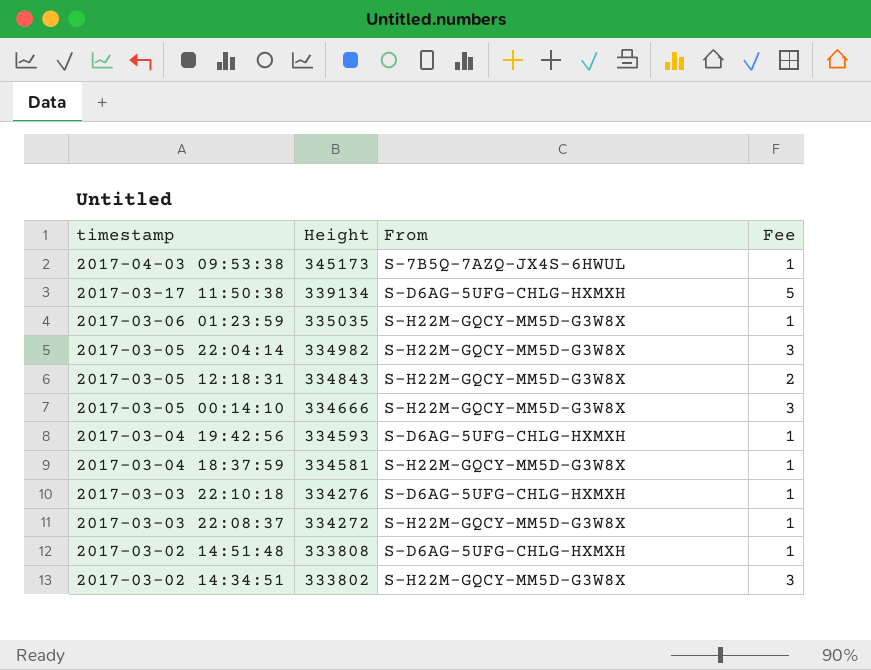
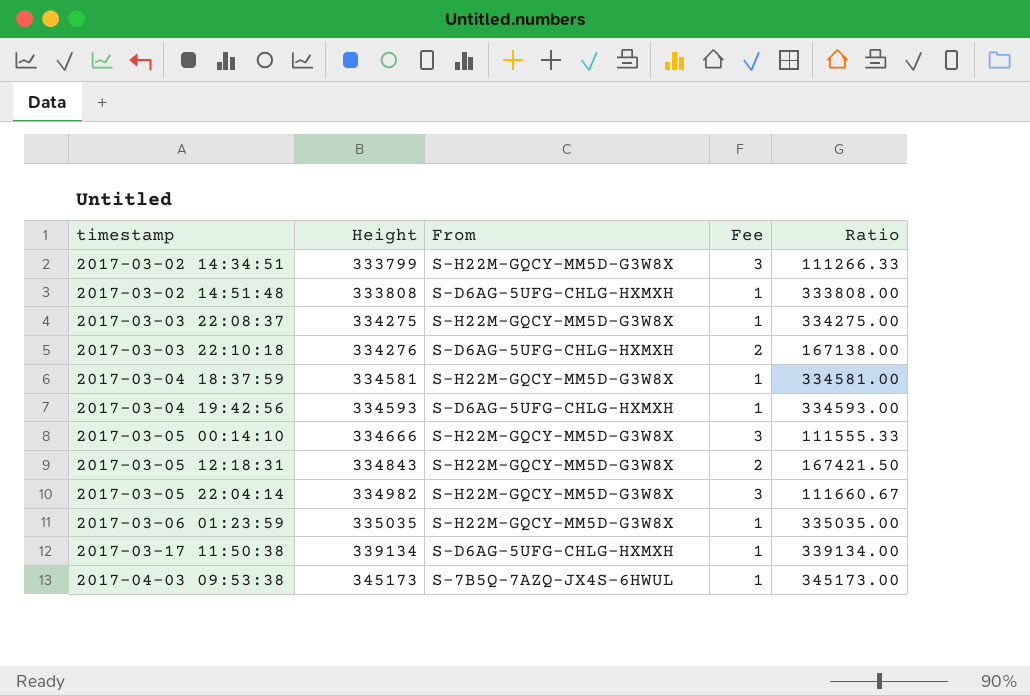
row order: timestamp descending -> timestamp ascending
column Ratio | formula: none -> [Height] / [Fee]
2017-03-02 14:34:51 | Height: 333802 -> 333799
2017-03-03 22:08:37 | Height: 334272 -> 334275
2017-03-03 22:10:18 | Fee: 1 -> 2
2017-03-17 11:50:38 | Fee: 5 -> 1

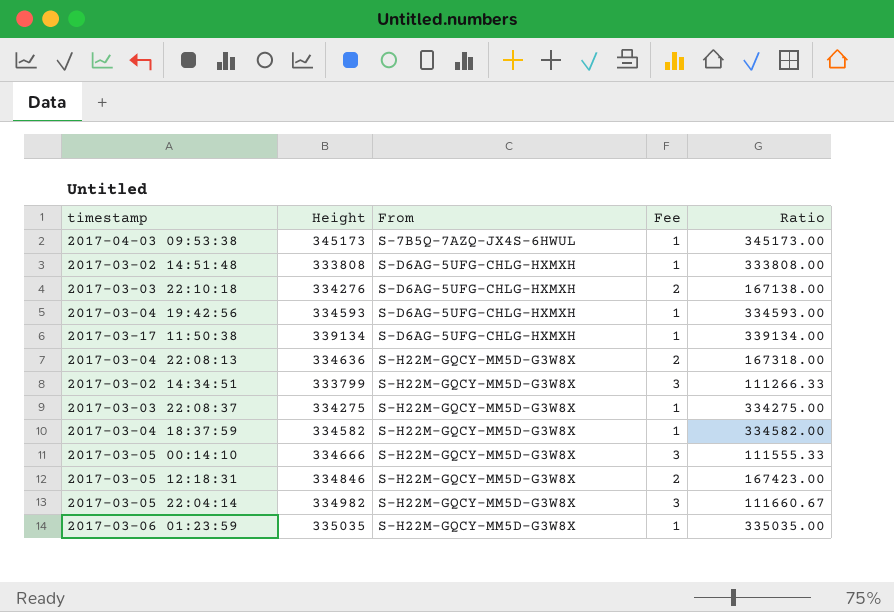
row order: timestamp ascending -> From ascending
row 2017-03-04 22:08:13: none -> 334636 | S-H22M-GQCY-MM5D-G3W8X | 2 | 167318.00
2017-03-04 18:37:59 | Height: 334581 -> 334582
2017-03-04 18:37:59 | Ratio: 334581.00 -> 334582.00
2017-03-05 12:18:31 | Height: 334843 -> 334846
2017-03-05 12:18:31 | Ratio: 167421.50 -> 167423.00

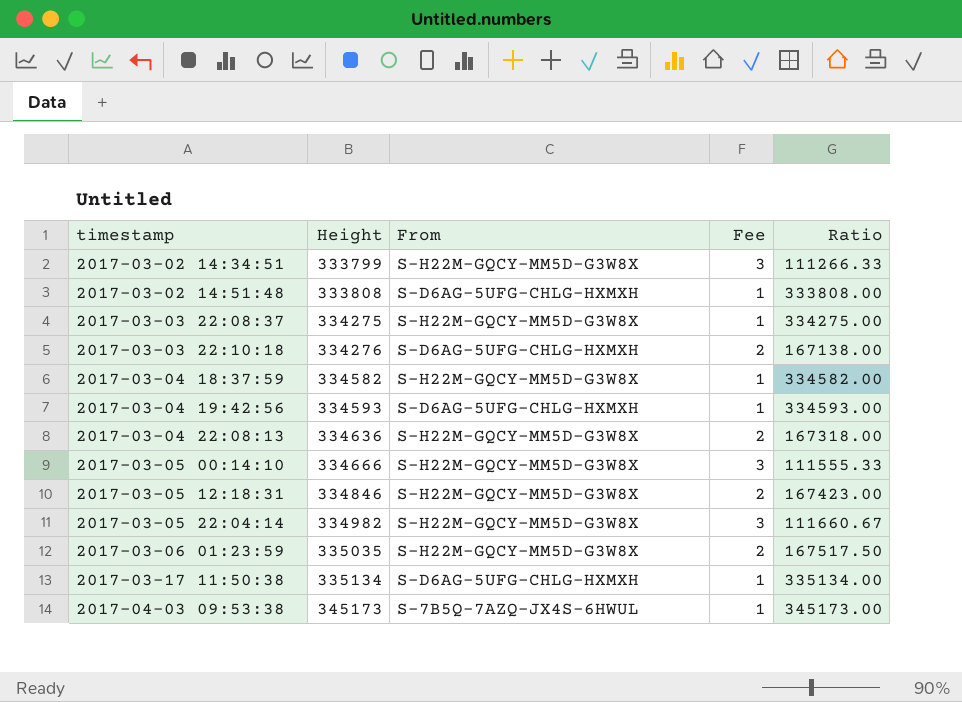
row order: From ascending -> timestamp ascending
2017-03-06 01:23:59 | Fee: 1 -> 2
2017-03-06 01:23:59 | Ratio: 335035.00 -> 167517.50
2017-03-17 11:50:38 | Height: 339134 -> 335134
2017-03-17 11:50:38 | Ratio: 339134.00 -> 335134.00

